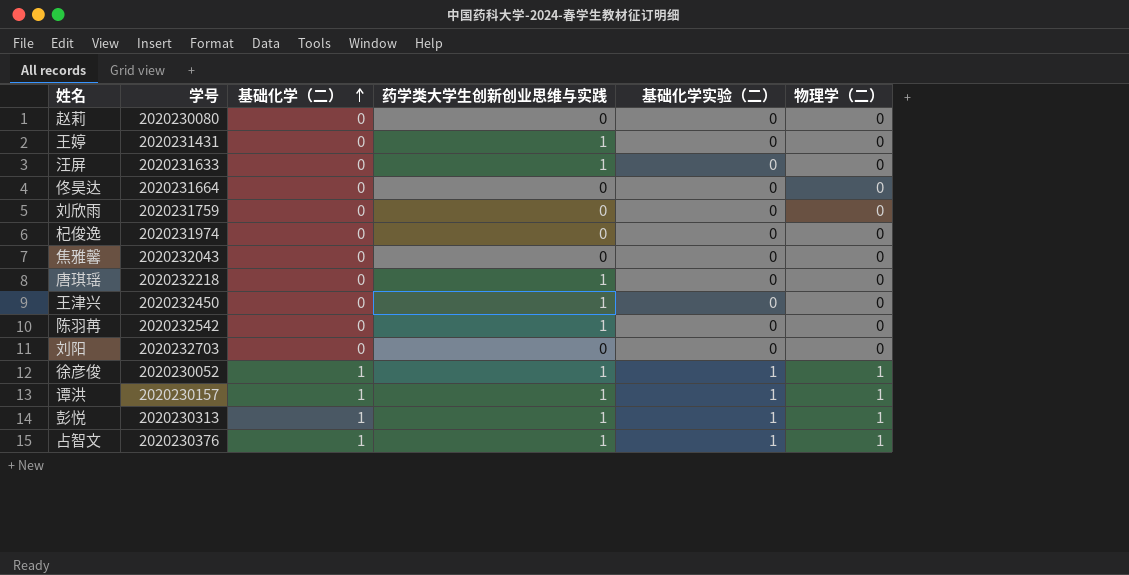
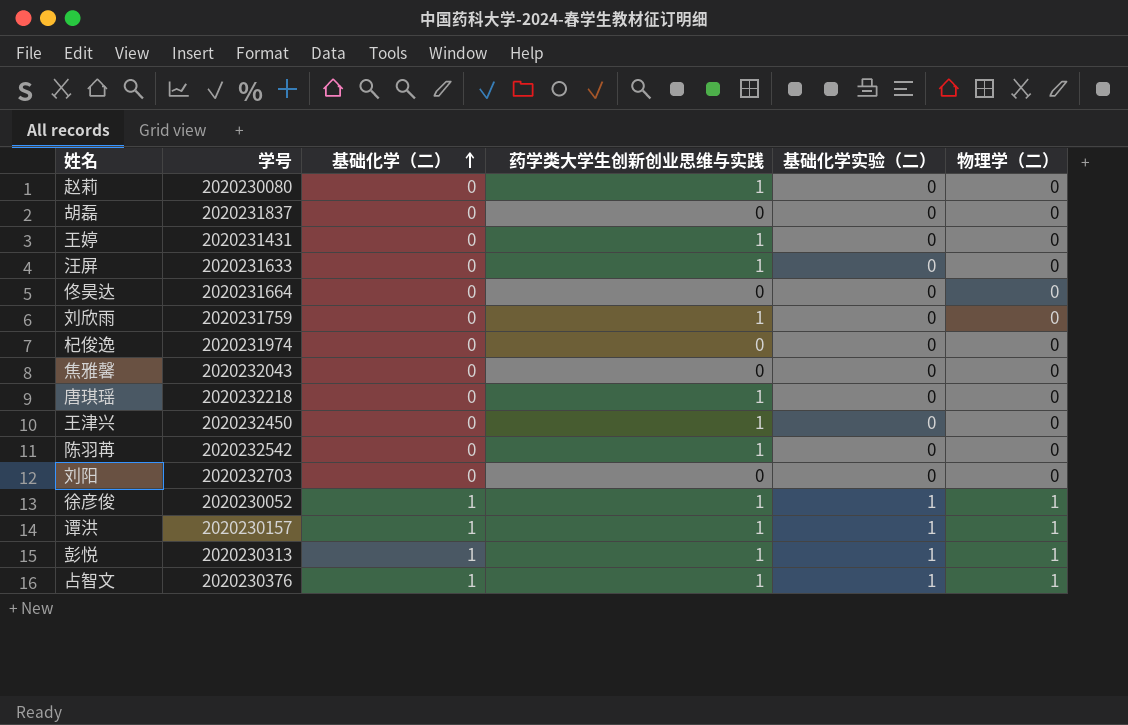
赵莉 | 药学类大学生创新创业思维与实践: 0 -> 1
row 胡磊: none -> 2020231837 | 0 | 0 | 0 | 0
刘欣雨 | 药学类大学生创新创业思维与实践: 0 -> 1

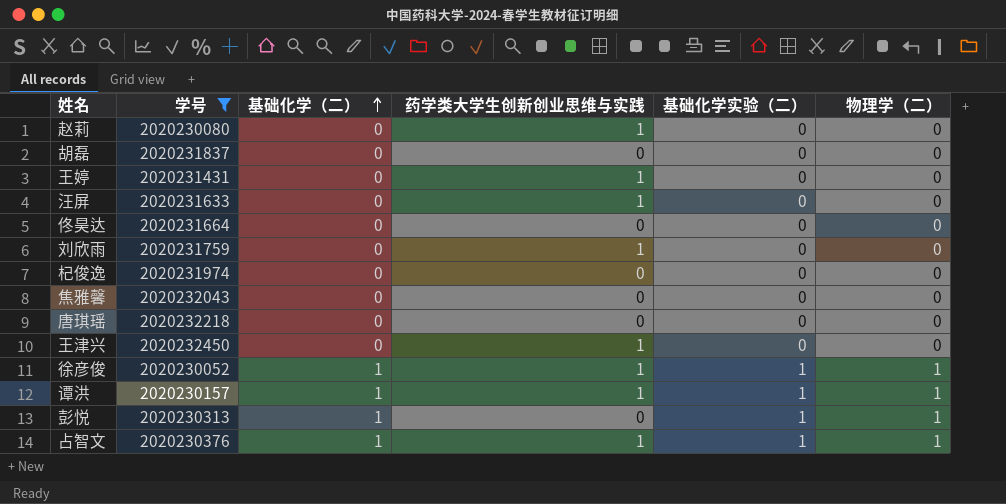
filter: none -> 学号 <= 2020232450
唐琪瑶 | 药学类大学生创新创业思维与实践: 1 -> 0
彭悦 | 药学类大学生创新创业思维与实践: 1 -> 0

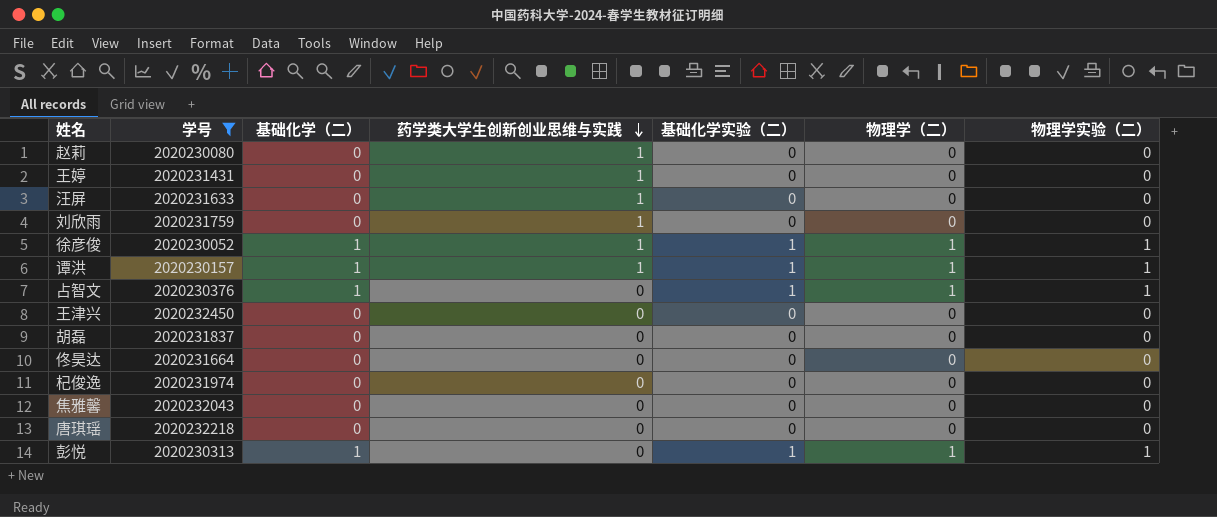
row order: 基础化学（二） ascending -> 药学类大学生创新创业思维与实践 descending
column 物理学实验（二） | position: none -> 7
占智文 | 药学类大学生创新创业思维与实践: 1 -> 0
王津兴 | 药学类大学生创新创业思维与实践: 1 -> 0

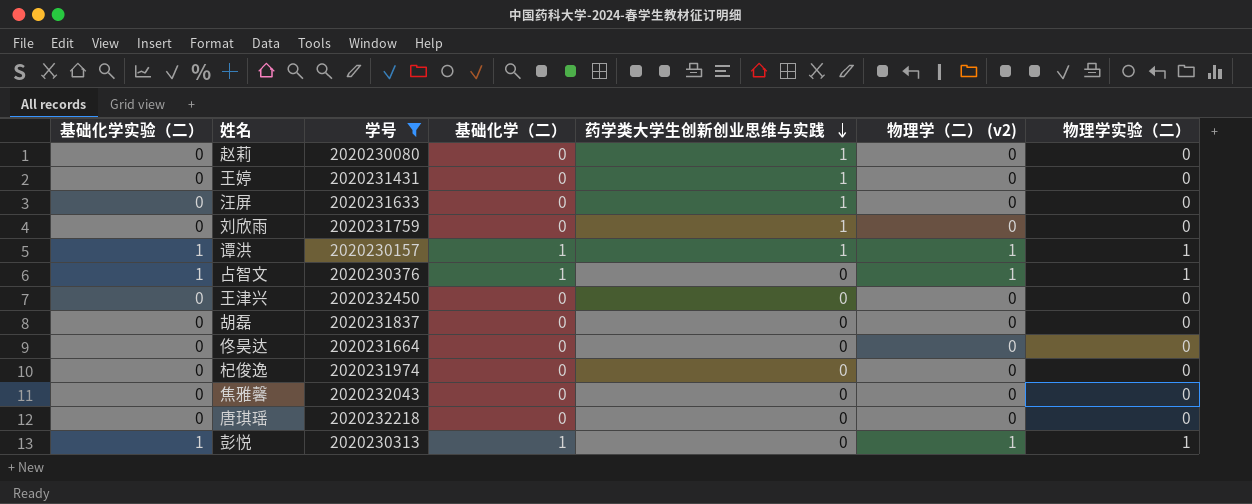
column 基础化学实验（二） | position: 5 -> 1
column name: 物理学（二） -> 物理学（二） (v2)
row 徐彦俊: 2020230052 | 1 | 1 | 1 | 1 | 1 -> none

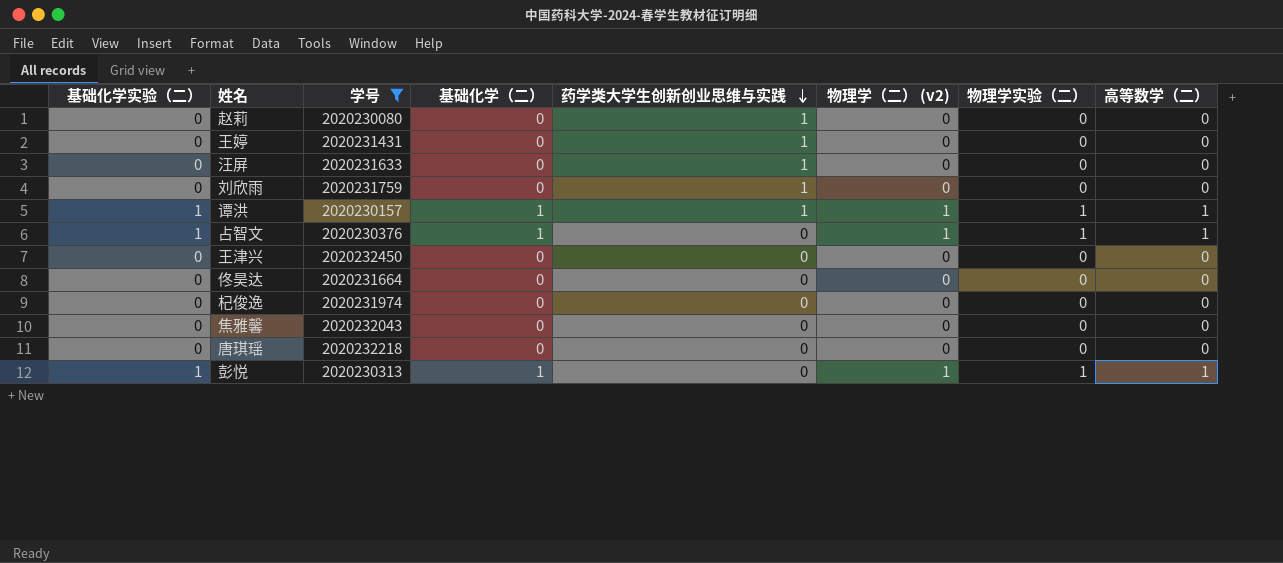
column 高等数学（二） | position: none -> 8
row 胡磊: 0 | 2020231837 | 0 | 0 | 0 | 0 -> none

